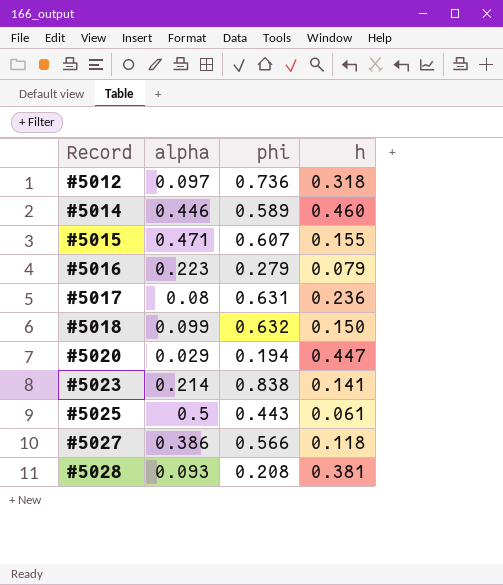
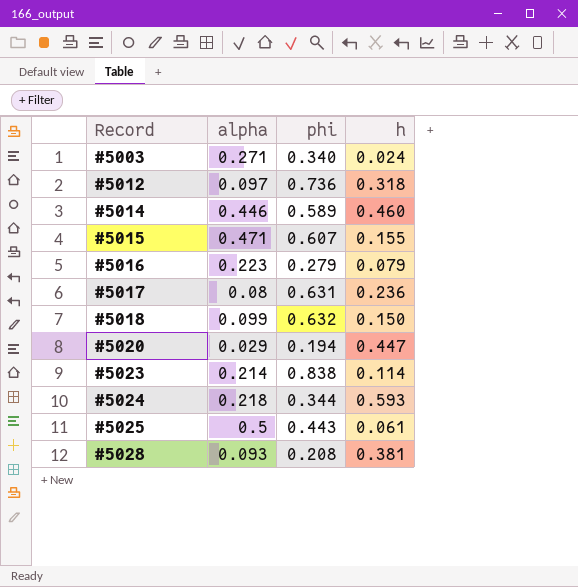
row #5027: 0.386 | 0.566 | 0.118 -> none
row #5003: none -> 0.271 | 0.340 | 0.024
#5023 | h: 0.141 -> 0.114
row #5024: none -> 0.218 | 0.344 | 0.593

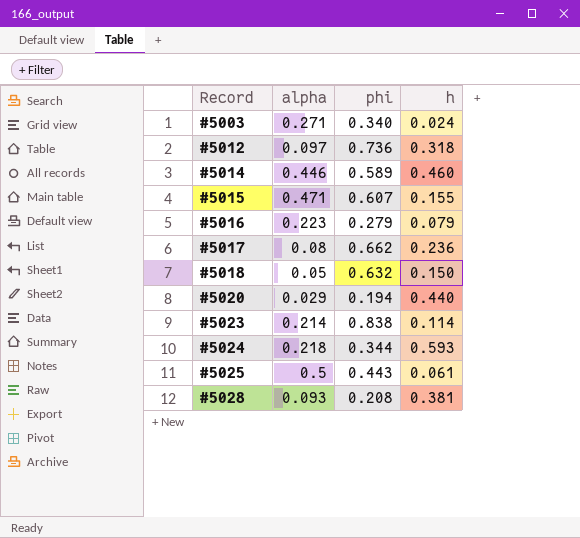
#5017 | phi: 0.631 -> 0.662
#5018 | alpha: 0.099 -> 0.05
#5020 | h: 0.447 -> 0.440

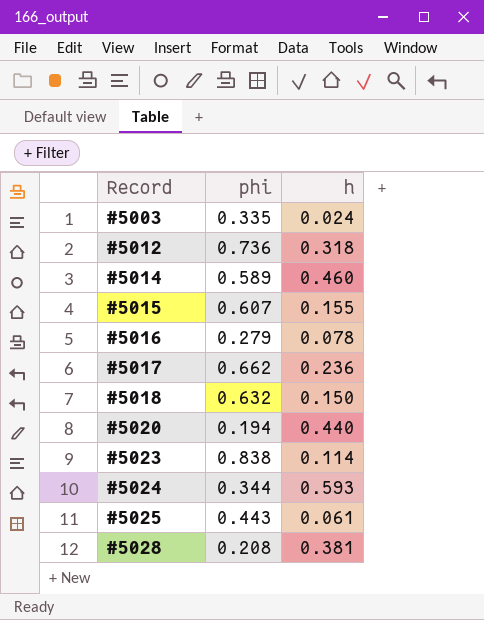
column alpha | position: 2 -> none
#5003 | phi: 0.340 -> 0.335
#5016 | h: 0.079 -> 0.078

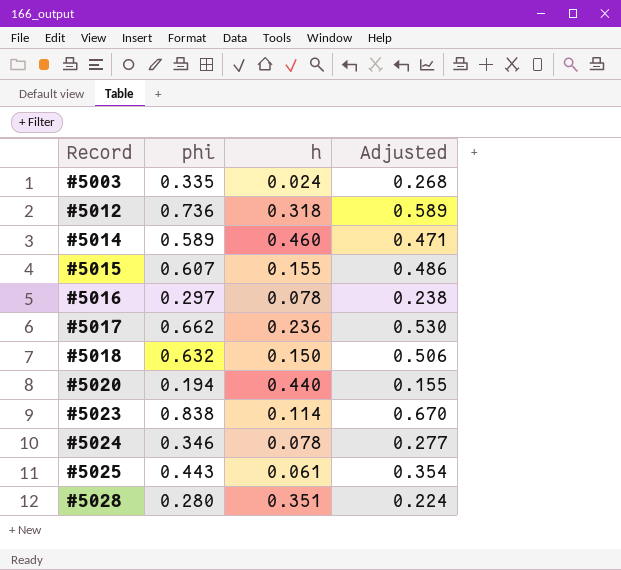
column Adjusted | formula: none -> [phi] * 0.8
#5016 | phi: 0.279 -> 0.297
#5024 | phi: 0.344 -> 0.346
#5024 | h: 0.593 -> 0.078
#5028 | phi: 0.208 -> 0.280
#5028 | h: 0.381 -> 0.351

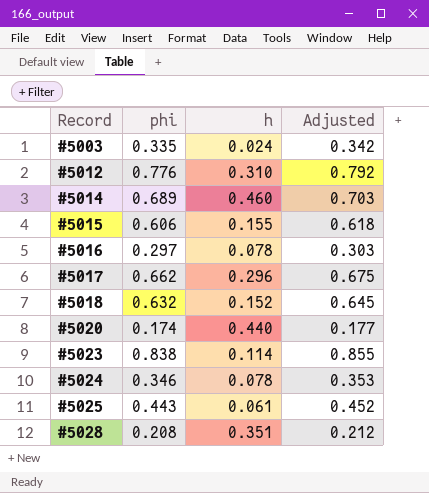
column Adjusted | formula: [phi] * 0.8 -> [phi] * 1.02
#5012 | phi: 0.736 -> 0.776
#5012 | h: 0.318 -> 0.310
#5014 | phi: 0.589 -> 0.689
#5015 | phi: 0.607 -> 0.606
#5017 | h: 0.236 -> 0.296
#5018 | h: 0.150 -> 0.152
#5020 | phi: 0.194 -> 0.174
#5028 | phi: 0.280 -> 0.208

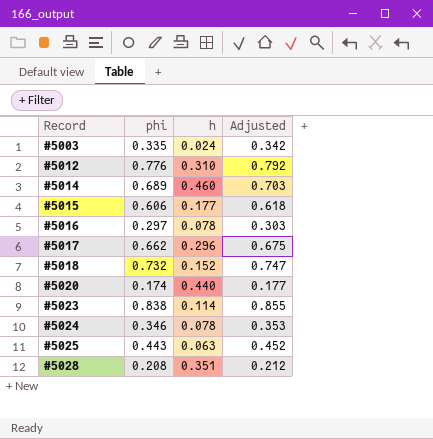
#5015 | h: 0.155 -> 0.177
#5018 | phi: 0.632 -> 0.732
#5018 | Adjusted: 0.645 -> 0.747
#5025 | h: 0.061 -> 0.063

